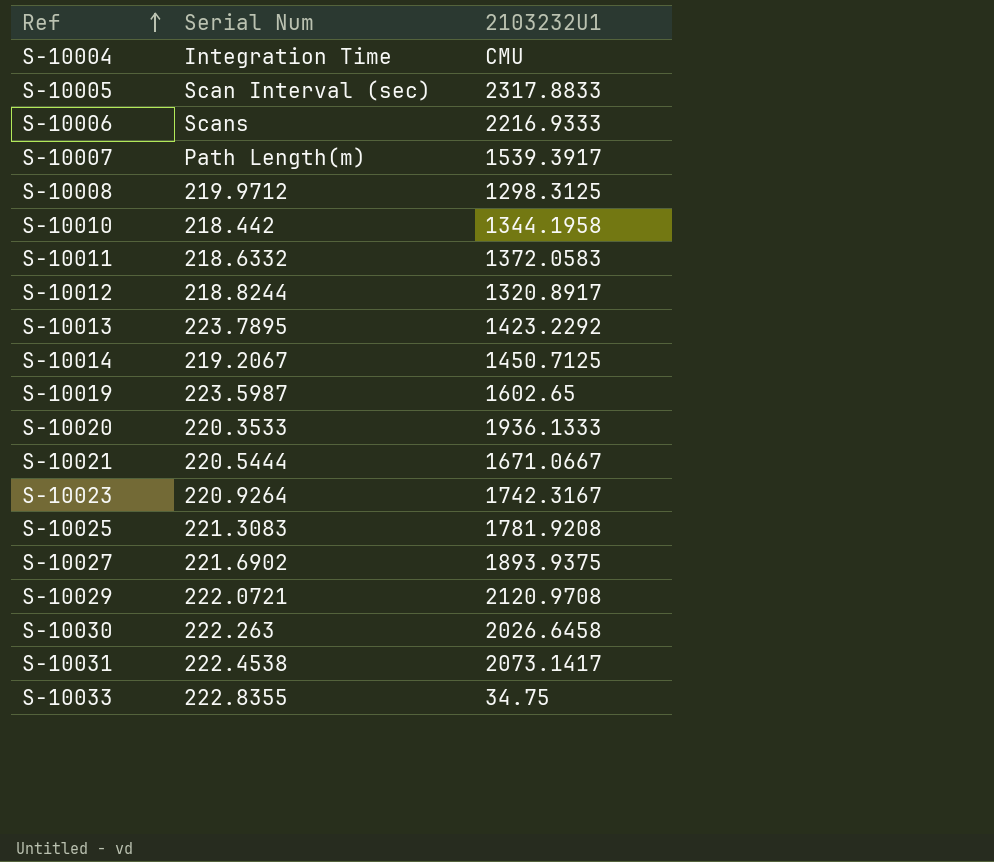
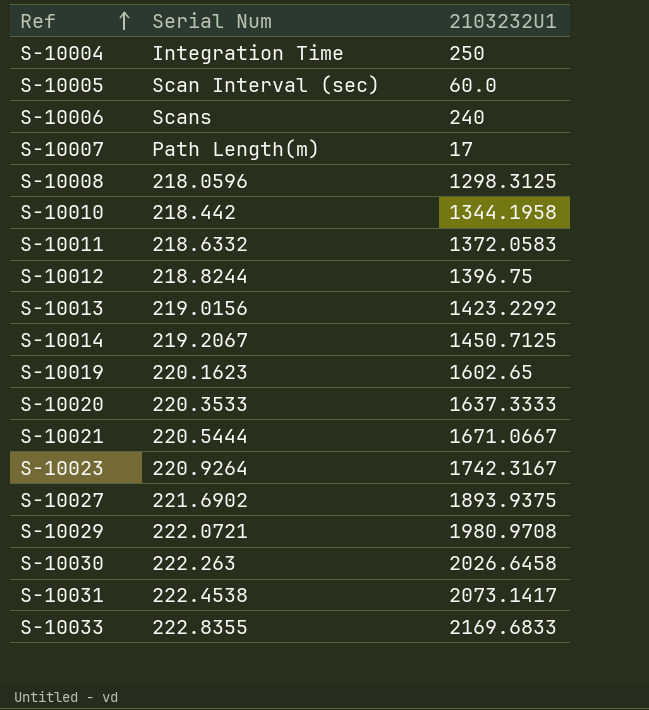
row S-10025: 221.3083 | 1781.9208 -> none
S-10004 | 2103232U1: CMU -> 250
S-10005 | 2103232U1: 2317.8833 -> 60.0
S-10006 | 2103232U1: 2216.9333 -> 240
S-10007 | 2103232U1: 1539.3917 -> 17
S-10008 | Serial Num: 219.9712 -> 218.0596
S-10012 | 2103232U1: 1320.8917 -> 1396.75
S-10013 | Serial Num: 223.7895 -> 219.0156
S-10019 | Serial Num: 223.5987 -> 220.1623
S-10020 | 2103232U1: 1936.1333 -> 1637.3333
S-10029 | 2103232U1: 2120.9708 -> 1980.9708
S-10033 | 2103232U1: 34.75 -> 2169.6833

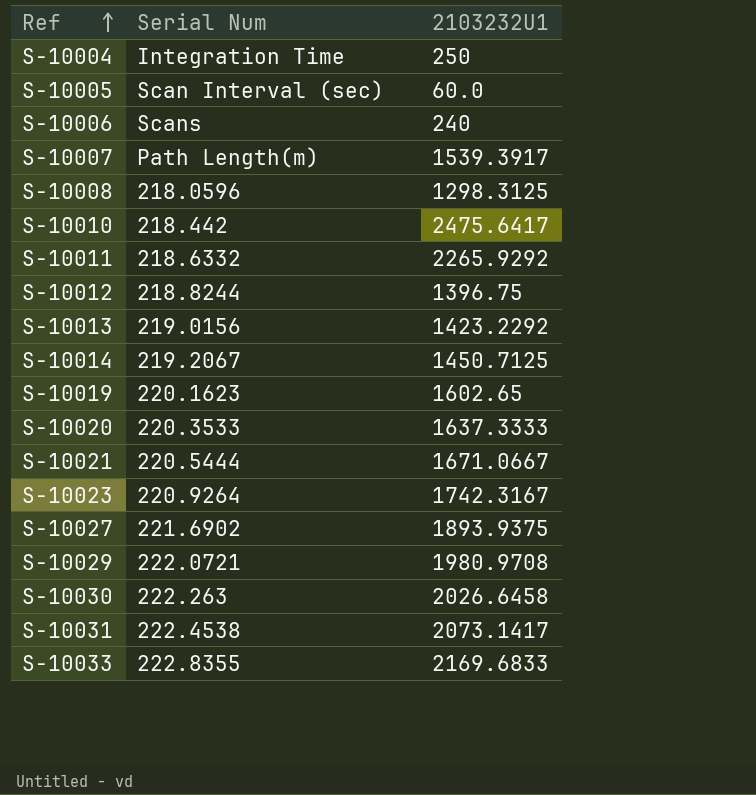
S-10007 | 2103232U1: 17 -> 1539.3917
S-10010 | 2103232U1: 1344.1958 -> 2475.6417
S-10011 | 2103232U1: 1372.0583 -> 2265.9292

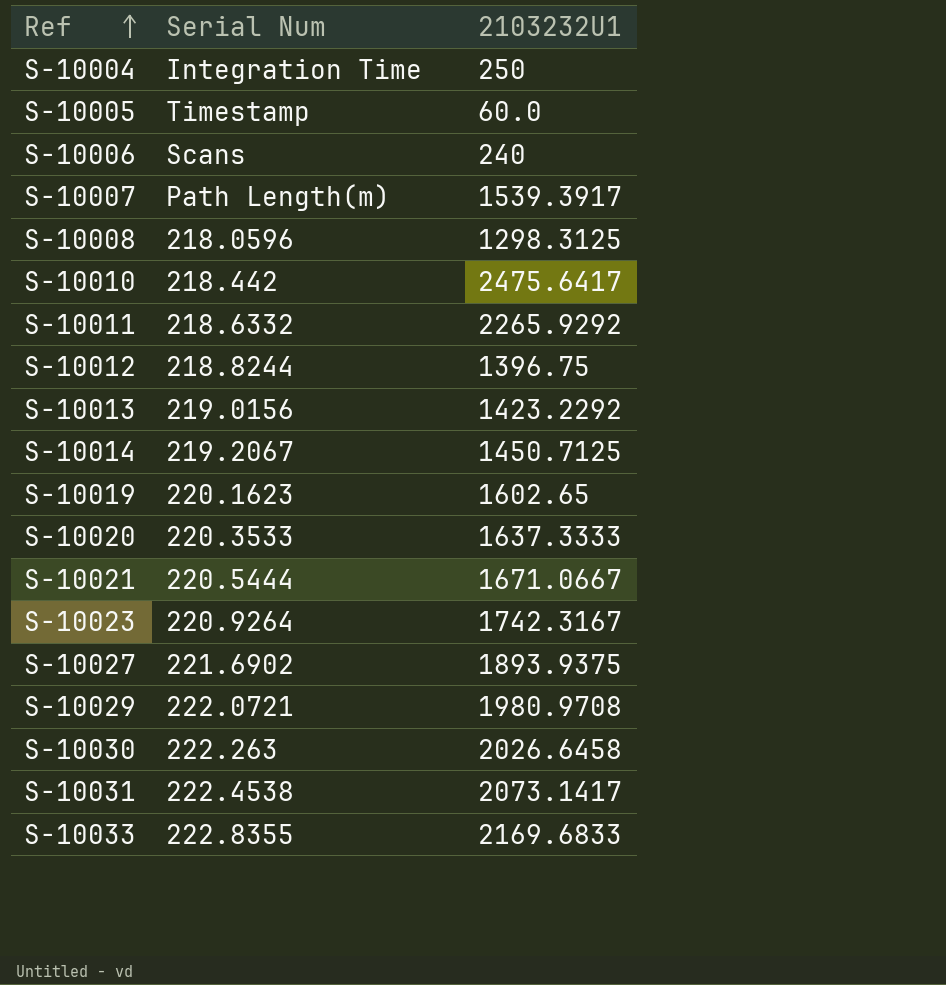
S-10005 | Serial Num: Scan Interval (sec) -> Timestamp

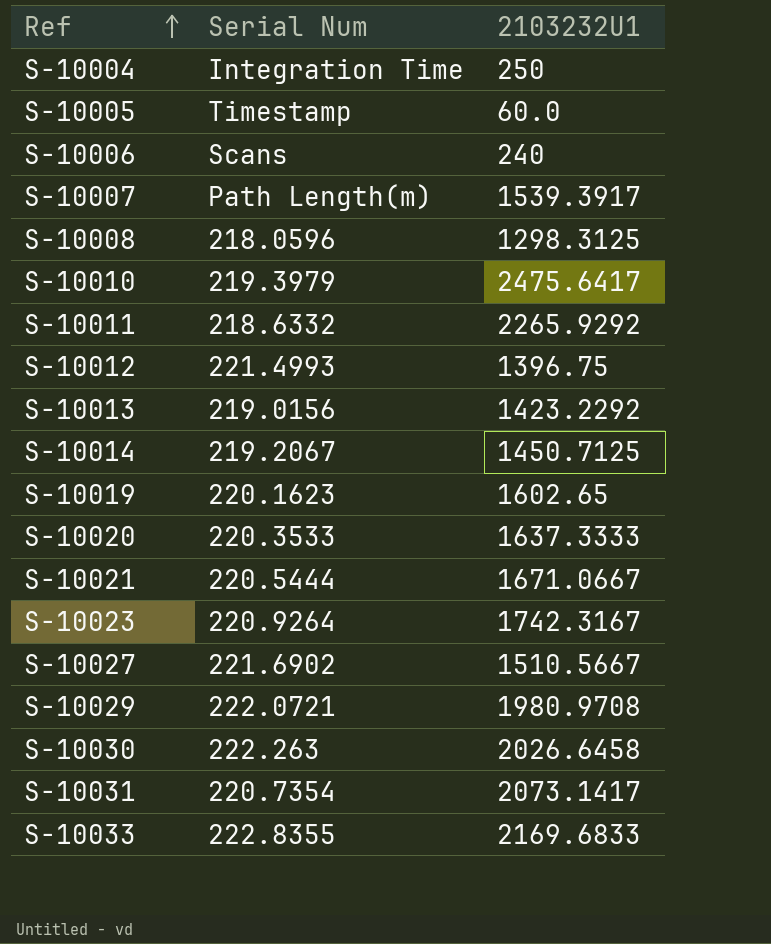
S-10010 | Serial Num: 218.442 -> 219.3979
S-10012 | Serial Num: 218.8244 -> 221.4993
S-10027 | 2103232U1: 1893.9375 -> 1510.5667
S-10031 | Serial Num: 222.4538 -> 220.7354

